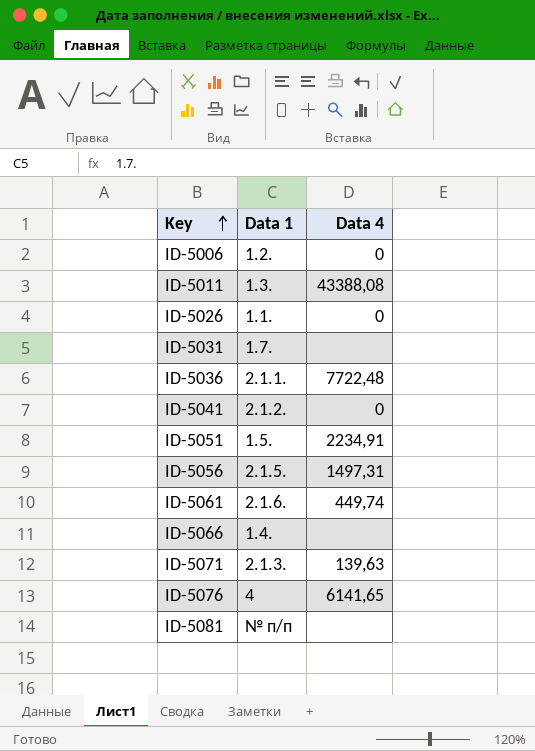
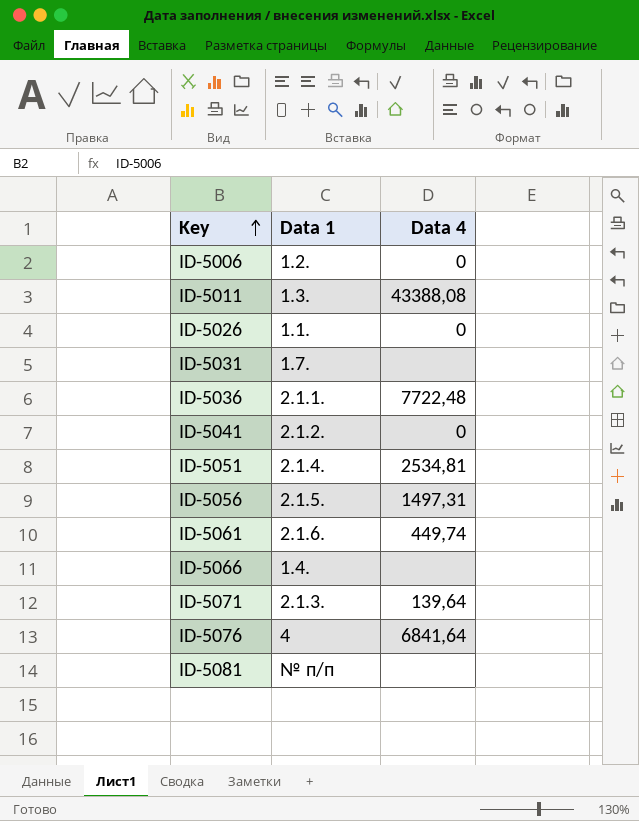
ID-5051 | Data 1: 1.5. -> 2.1.4.
ID-5051 | Data 4: 2234,91 -> 2534,81
ID-5071 | Data 4: 139,63 -> 139,64
ID-5076 | Data 4: 6141,65 -> 6841,64

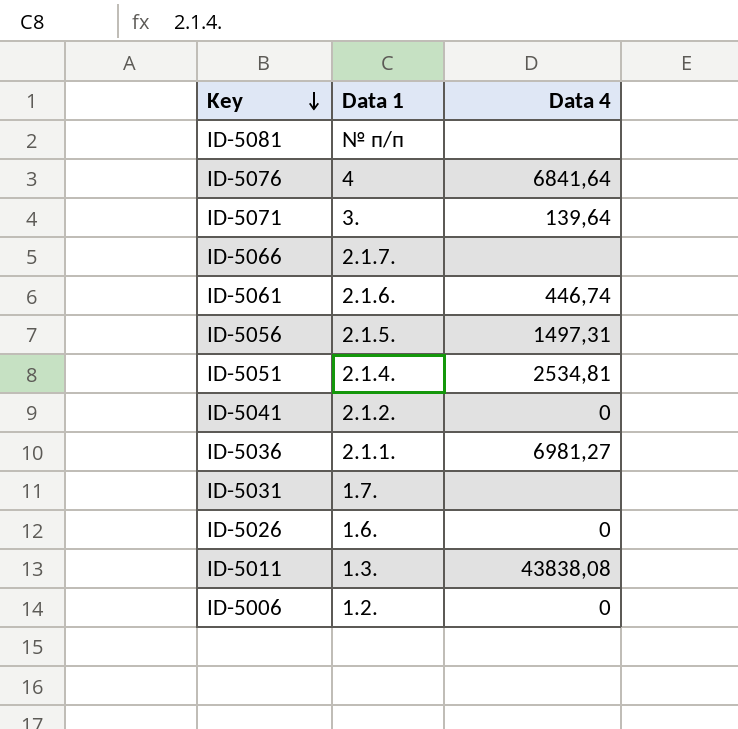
row order: Key ascending -> Key descending
ID-5071 | Data 1: 2.1.3. -> 3.
ID-5066 | Data 1: 1.4. -> 2.1.7.
ID-5061 | Data 4: 449,74 -> 446,74
ID-5036 | Data 4: 7722,48 -> 6981,27
ID-5026 | Data 1: 1.1. -> 1.6.
ID-5011 | Data 4: 43388,08 -> 43838,08

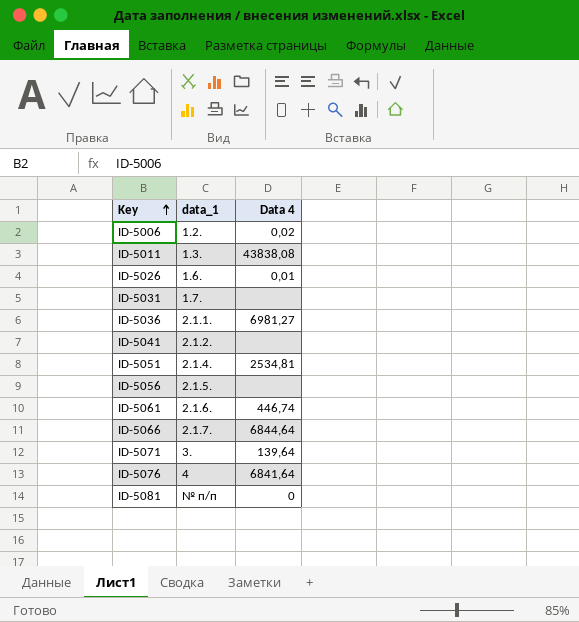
row order: Key descending -> Key ascending
column name: Data 1 -> data_1
ID-5006 | Data 4: 0 -> 0,02
ID-5026 | Data 4: 0 -> 0,01
ID-5041 | Data 4: 0 -> none
ID-5056 | Data 4: 1497,31 -> none
ID-5066 | Data 4: none -> 6844,64
ID-5081 | Data 4: none -> 0

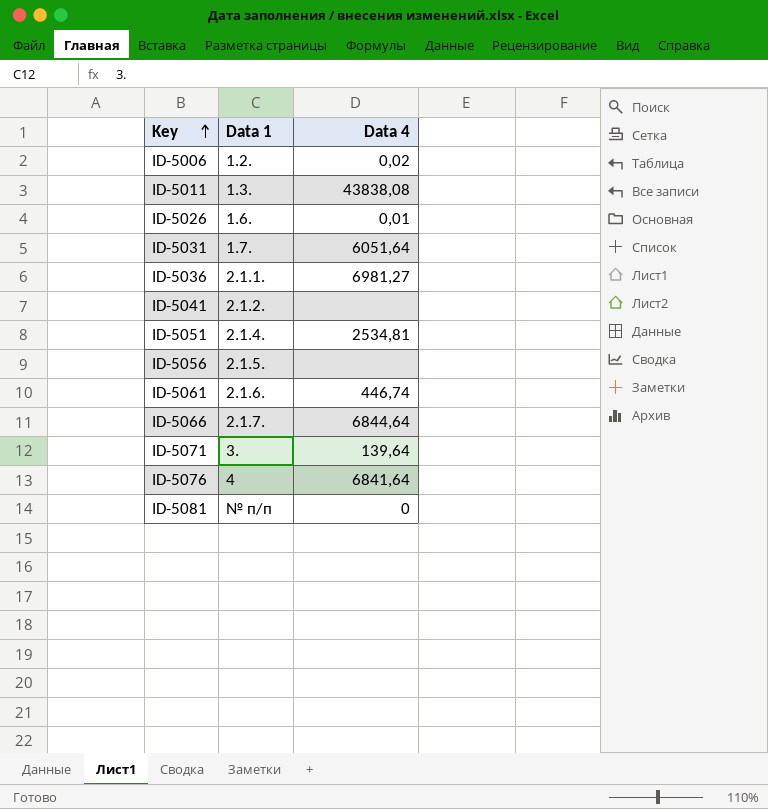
column name: data_1 -> Data 1
ID-5031 | Data 4: none -> 6051,64

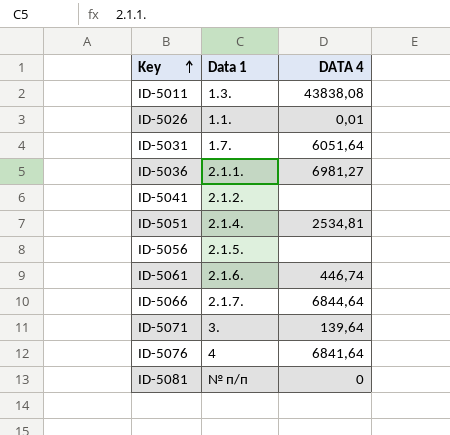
column name: Data 4 -> DATA 4
row ID-5006: 1.2. | 0,02 -> none
ID-5026 | Data 1: 1.6. -> 1.1.

